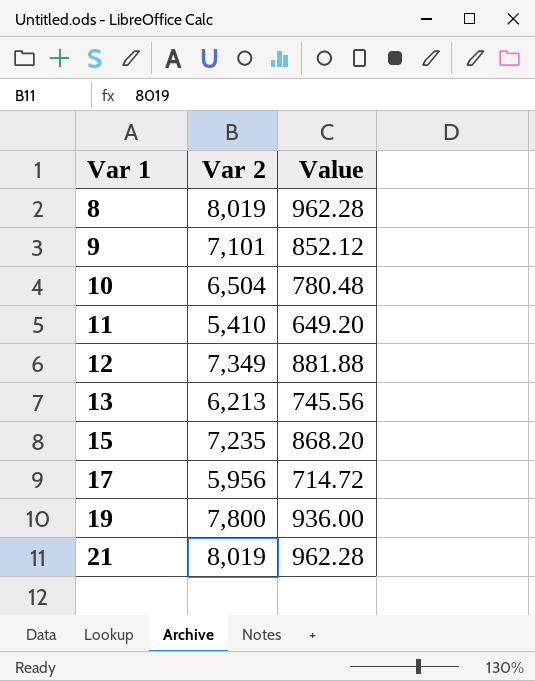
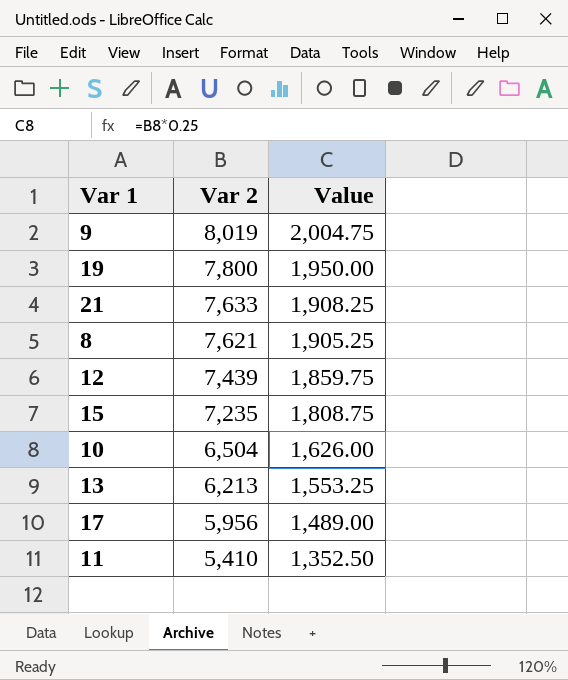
row order: Var 1 ascending -> Var 2 descending
column Value | formula: [Var 2] * 0.12 -> [Var 2] * 0.25
9 | Var 2: 7,101 -> 8,019
21 | Var 2: 8,019 -> 7,633
8 | Var 2: 8,019 -> 7,621
12 | Var 2: 7,349 -> 7,439

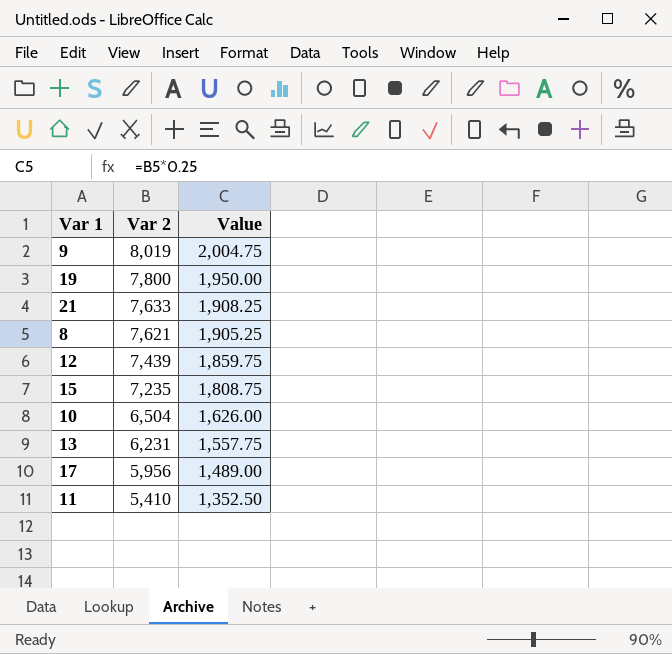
13 | Var 2: 6,213 -> 6,231
13 | Value: 1,553.25 -> 1,557.75

